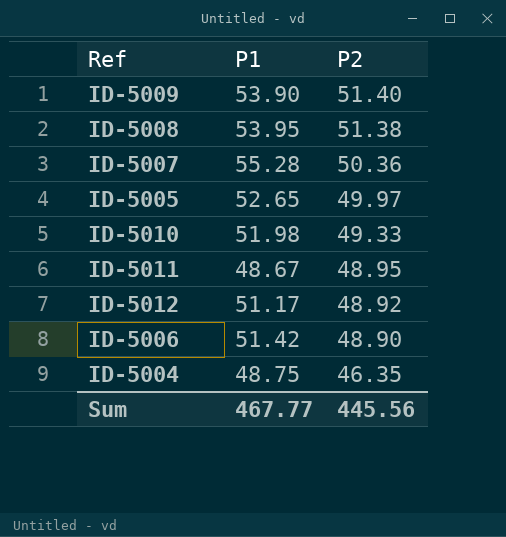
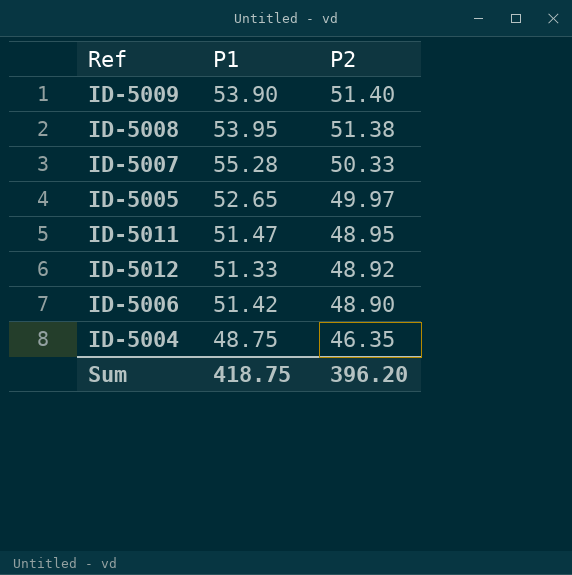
row ID-5010: 51.98 | 49.33 -> none
ID-5007 | P2: 50.36 -> 50.33
ID-5011 | P1: 48.67 -> 51.47
ID-5012 | P1: 51.17 -> 51.33
Sum | P1: 467.77 -> 418.75
Sum | P2: 445.56 -> 396.20

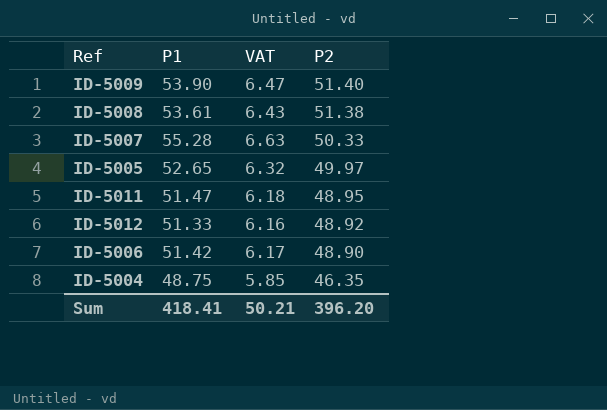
column VAT | formula: none -> [P1] * 0.12
ID-5008 | P1: 53.95 -> 53.61
Sum | P1: 418.75 -> 418.41

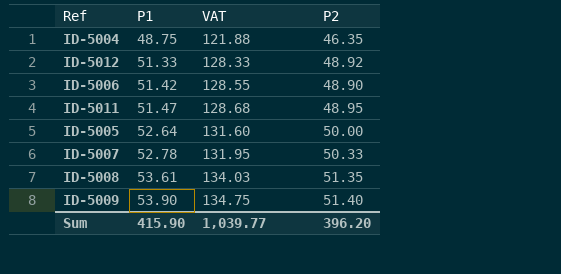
row order: P2 descending -> P1 ascending
column VAT | formula: [P1] * 0.12 -> [P1] * 2.5
ID-5005 | P1: 52.65 -> 52.64
ID-5005 | P2: 49.97 -> 50.00
ID-5007 | P1: 55.28 -> 52.78
ID-5008 | P2: 51.38 -> 51.35
Sum | P1: 418.41 -> 415.90
Sum | VAT: 50.21 -> 1,039.77

